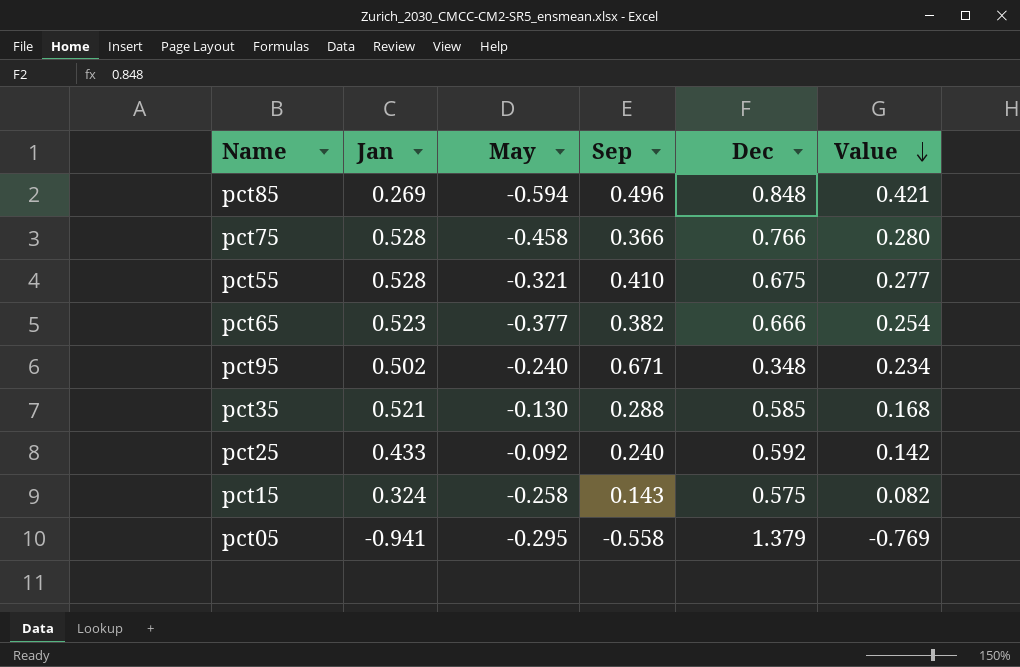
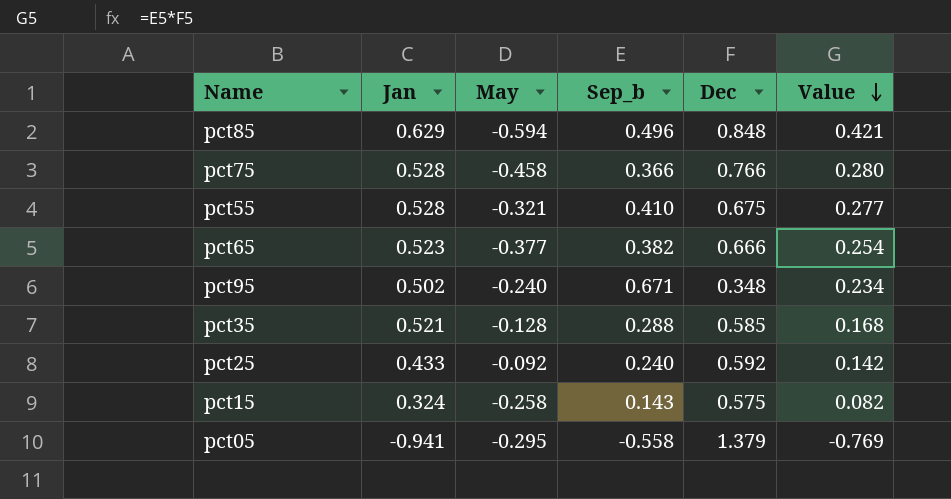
column name: Sep -> Sep_b
pct85 | Jan: 0.269 -> 0.629
pct35 | May: -0.130 -> -0.128

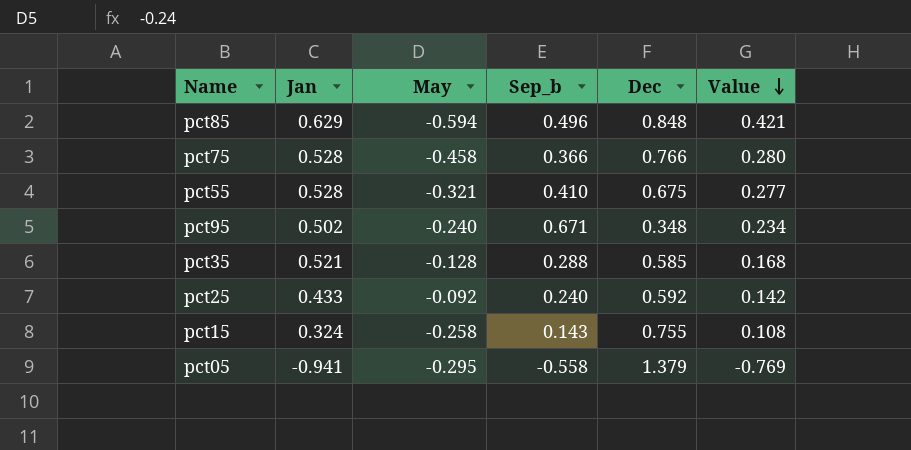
row pct65: 0.523 | -0.377 | 0.382 | 0.666 | 0.254 -> none
pct15 | Dec: 0.575 -> 0.755
pct15 | Value: 0.082 -> 0.108

